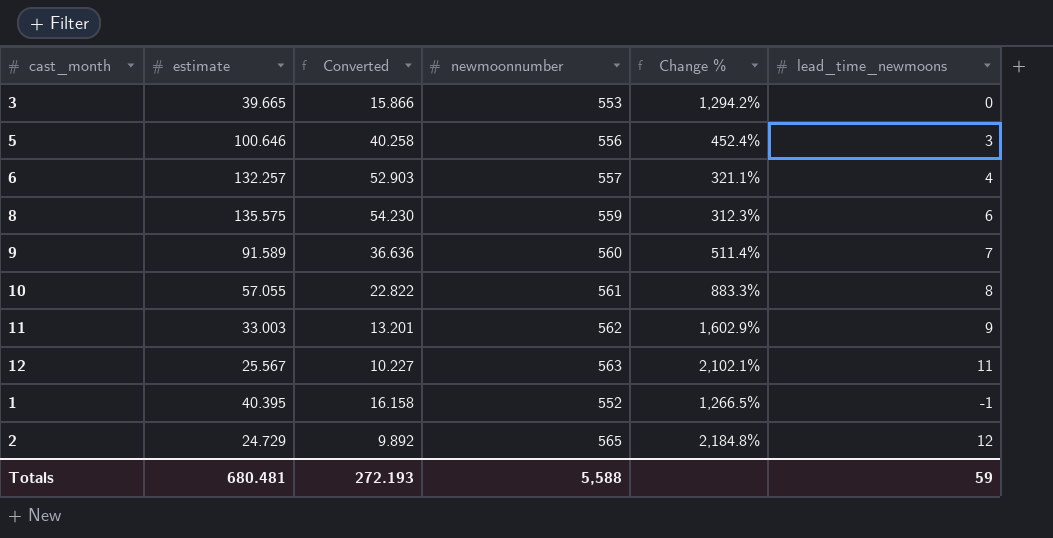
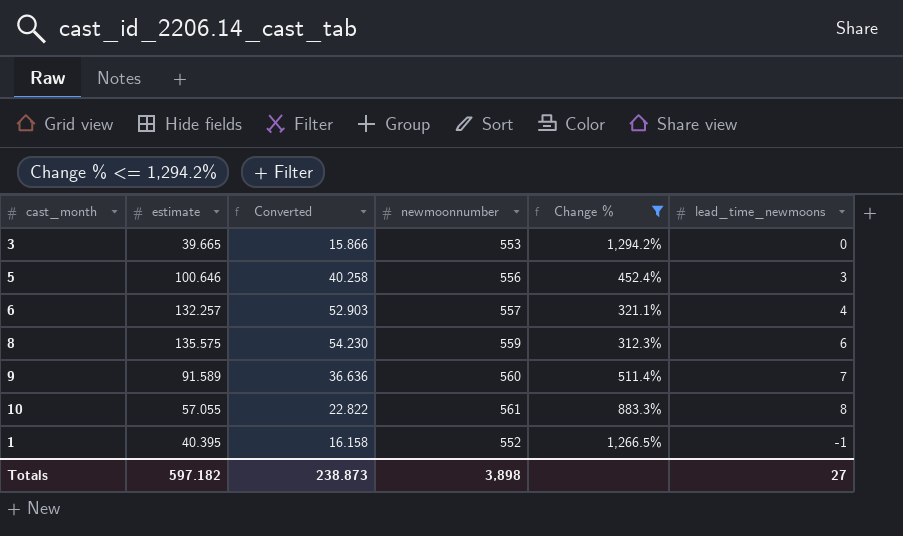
filter: none -> Change % <= 1,294.2%
Totals | estimate: 680.481 -> 597.182
Totals | Converted: 272.193 -> 238.873
Totals | newmoonnumber: 5,588 -> 3,898
Totals | lead_time_newmoons: 59 -> 27

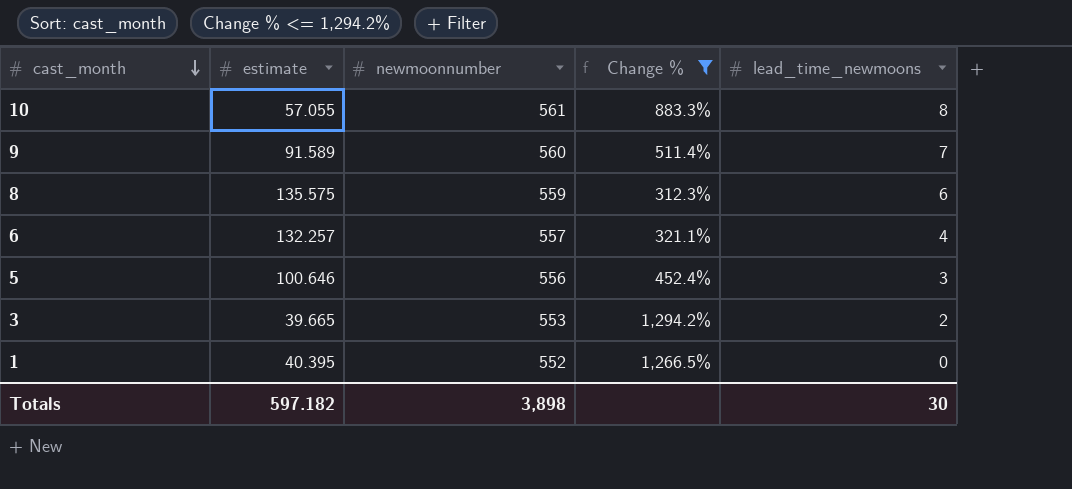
row order: none -> cast_month descending
column Converted | formula: [estimate] * 0.4 -> none
3 | lead_time_newmoons: 0 -> 2
1 | lead_time_newmoons: -1 -> 0
Totals | lead_time_newmoons: 27 -> 30

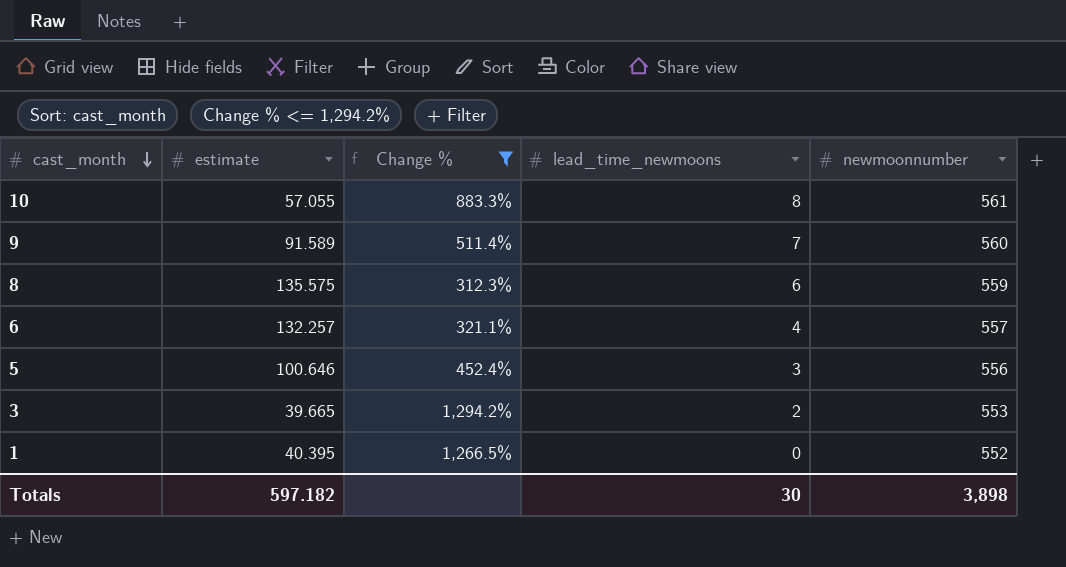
column newmoonnumber | position: 3 -> 5

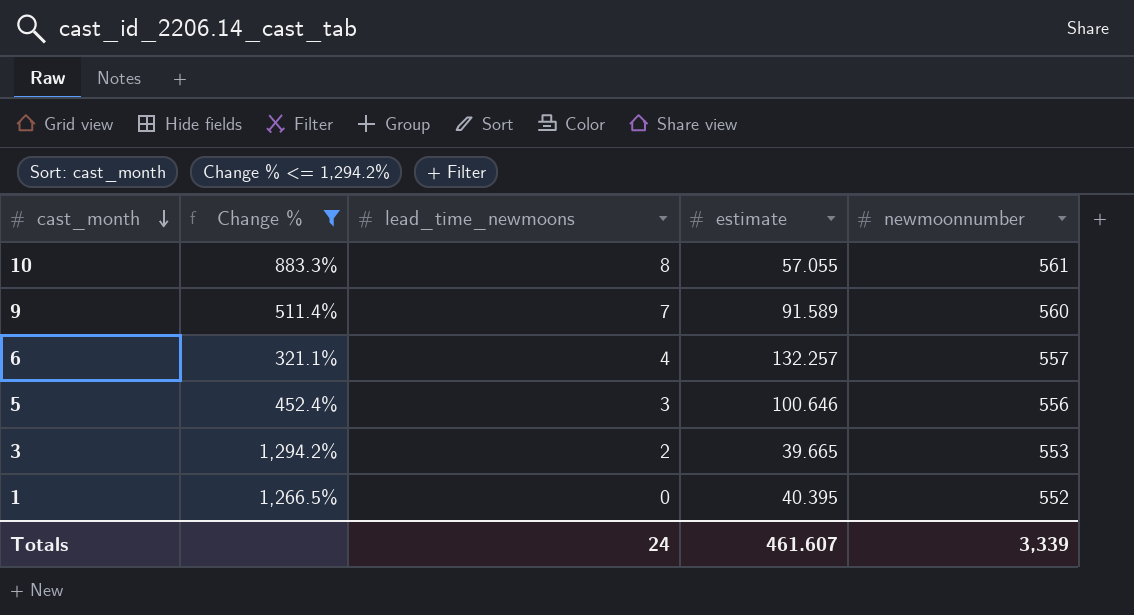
column estimate | position: 2 -> 4
row 8: 135.575 | 312.3% | 6 | 559 -> none
Totals | lead_time_newmoons: 30 -> 24
Totals | estimate: 597.182 -> 461.607
Totals | newmoonnumber: 3,898 -> 3,339

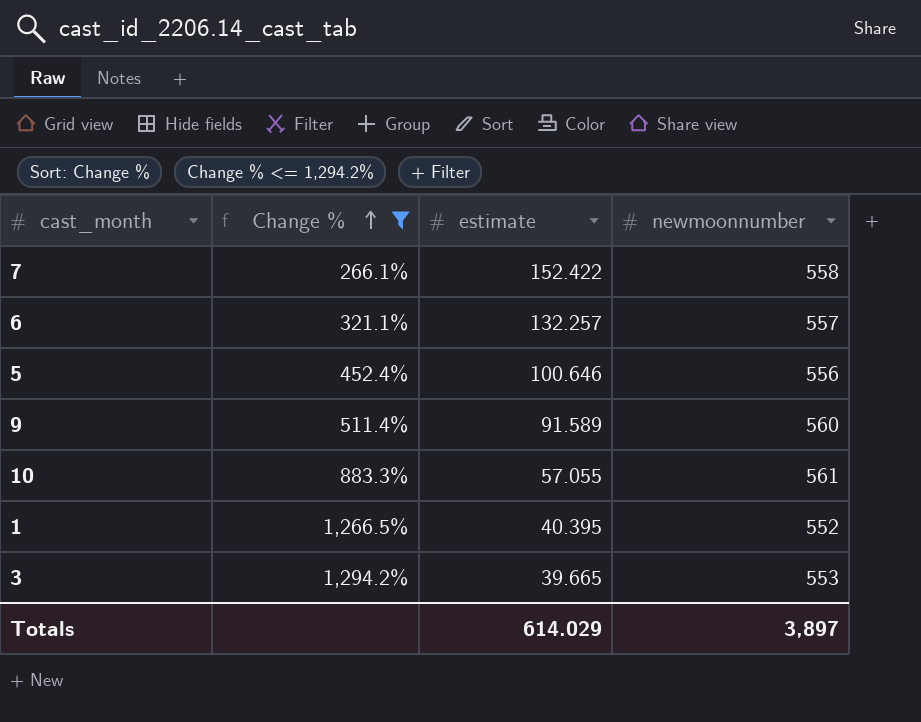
row order: cast_month descending -> Change % ascending
column lead_time_newmoons | position: 3 -> none
row 7: none -> 266.1% | 152.422 | 558
Totals | estimate: 461.607 -> 614.029
Totals | newmoonnumber: 3,339 -> 3,897

